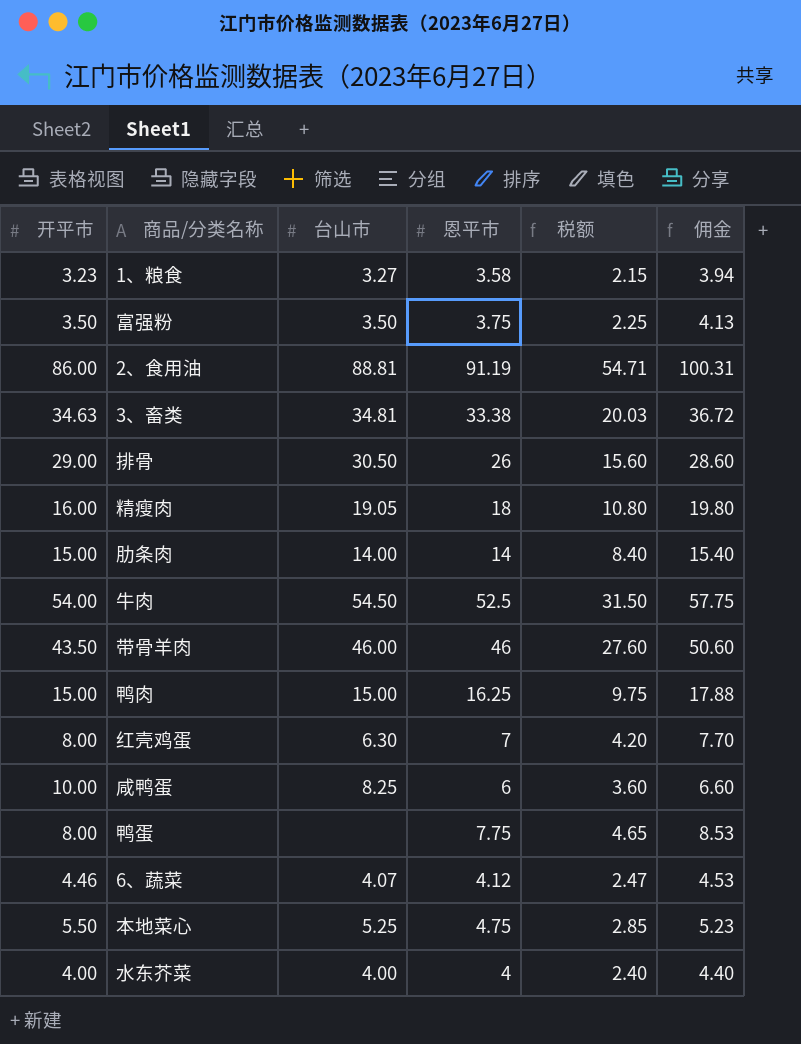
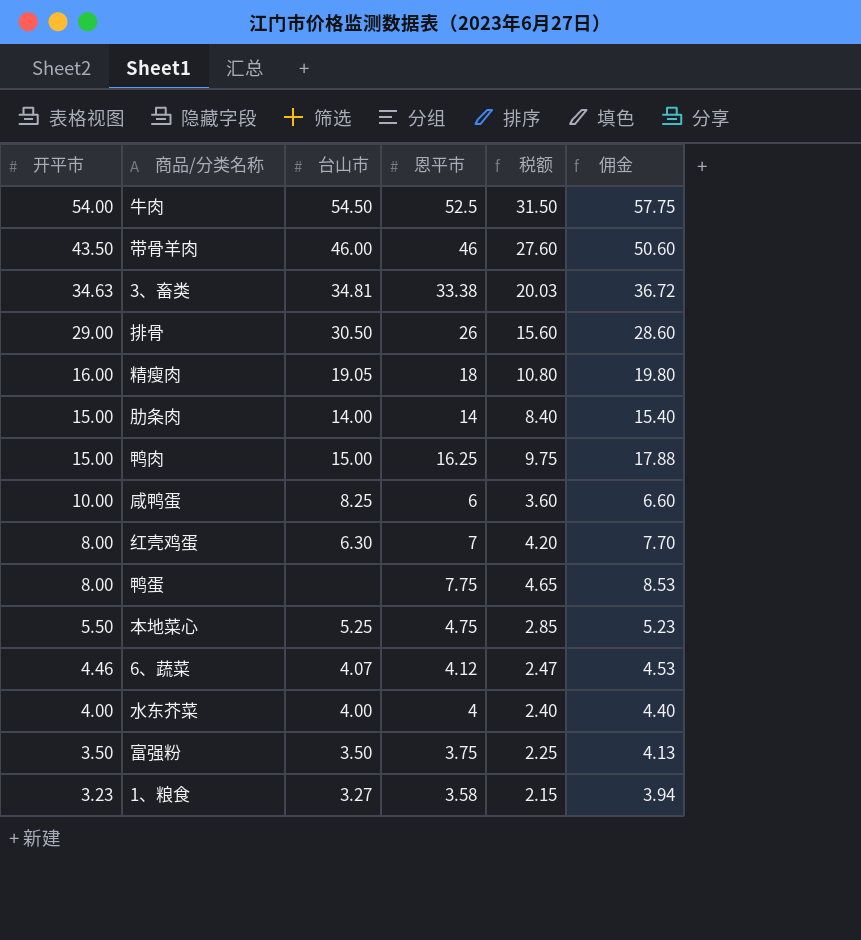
row order: none -> 开平市 descending
row 2、食用油: 86.00 | 88.81 | 91.19 | 54.71 | 100.31 -> none

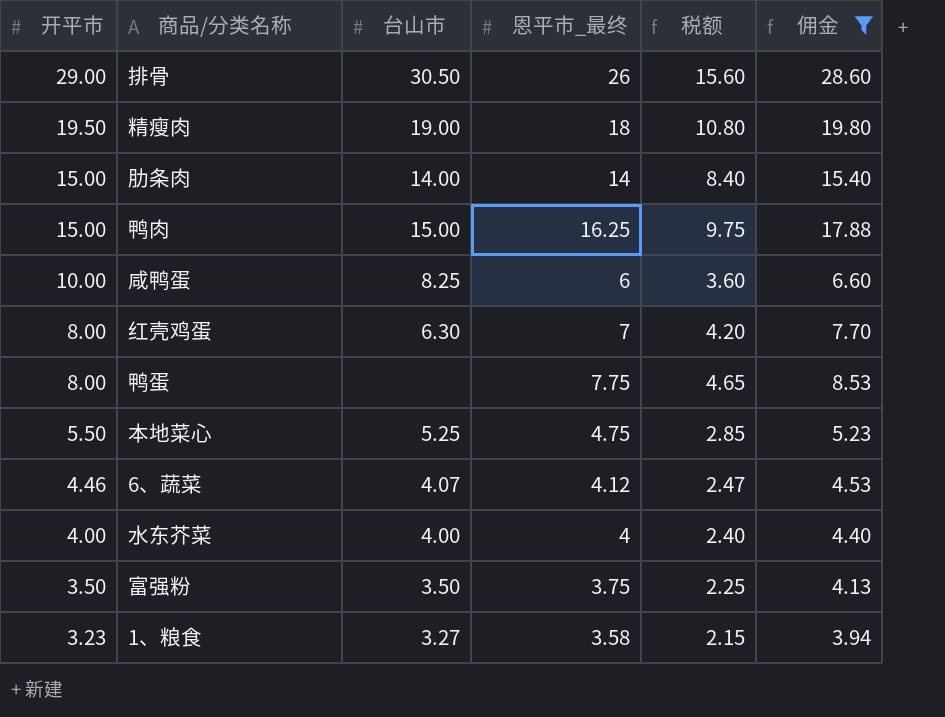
filter: none -> 佣金 <= 28.60
column name: 恩平市 -> 恩平市_最终
精瘦肉 | 开平市: 16.00 -> 19.50
精瘦肉 | 台山市: 19.05 -> 19.00

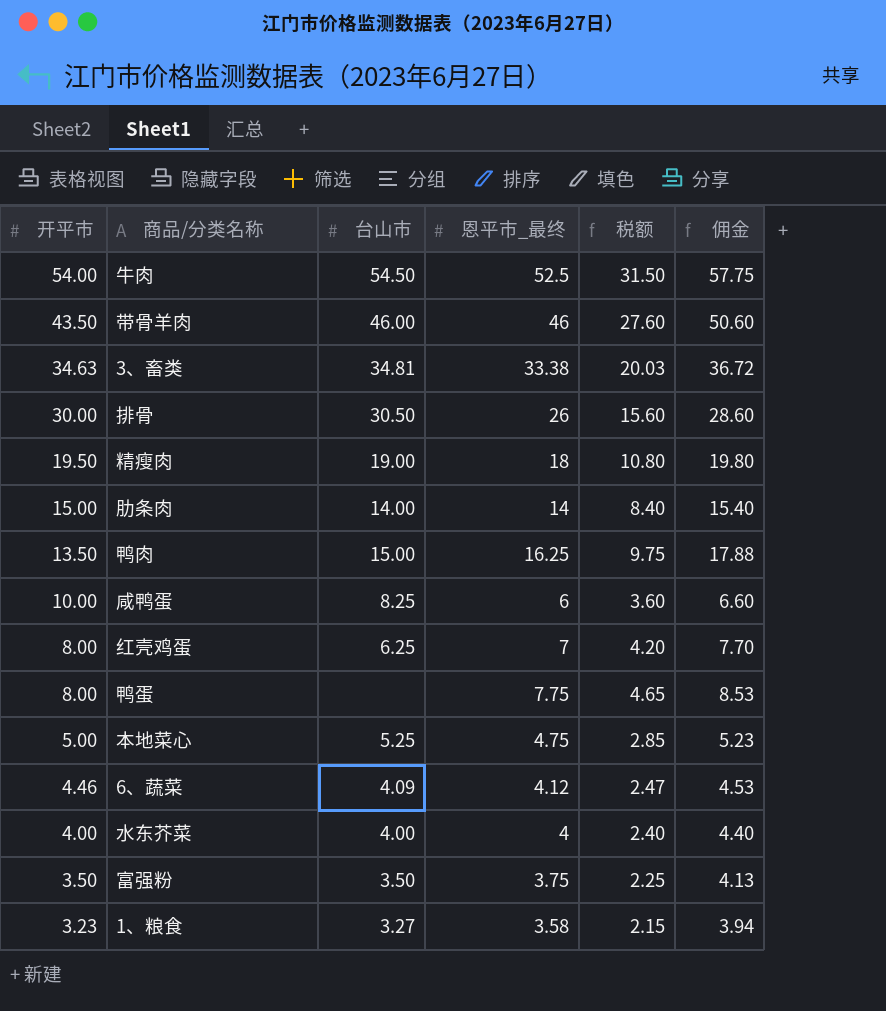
filter: 佣金 <= 28.60 -> none
排骨 | 开平市: 29.00 -> 30.00
鸭肉 | 开平市: 15.00 -> 13.50
红壳鸡蛋 | 台山市: 6.30 -> 6.25
本地菜心 | 开平市: 5.50 -> 5.00
6、蔬菜 | 台山市: 4.07 -> 4.09

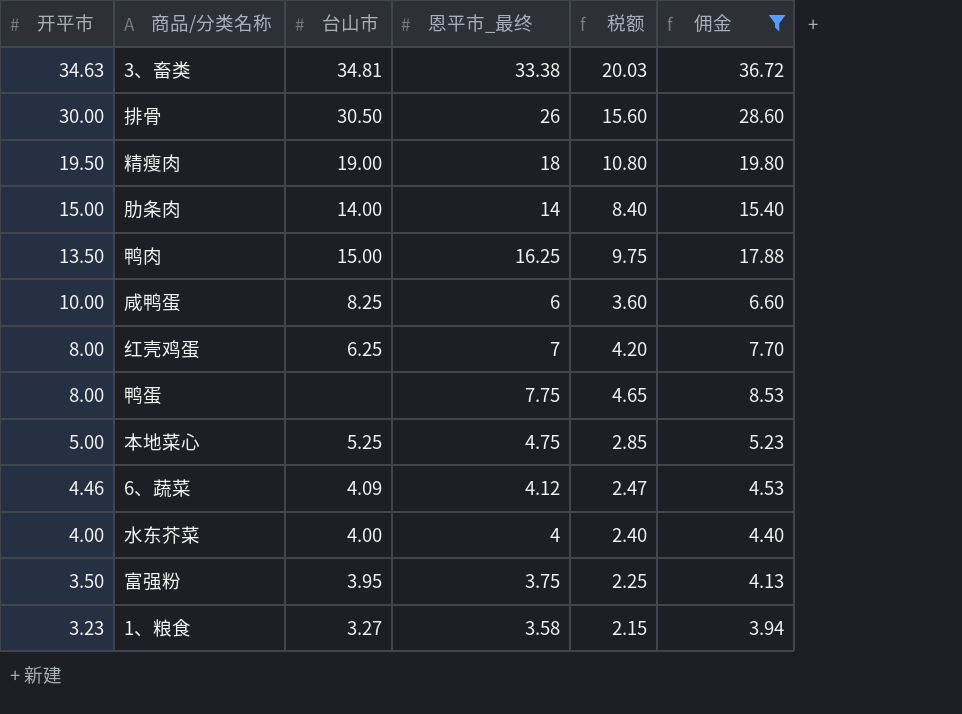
filter: none -> 佣金 <= 36.72
富强粉 | 台山市: 3.50 -> 3.95

